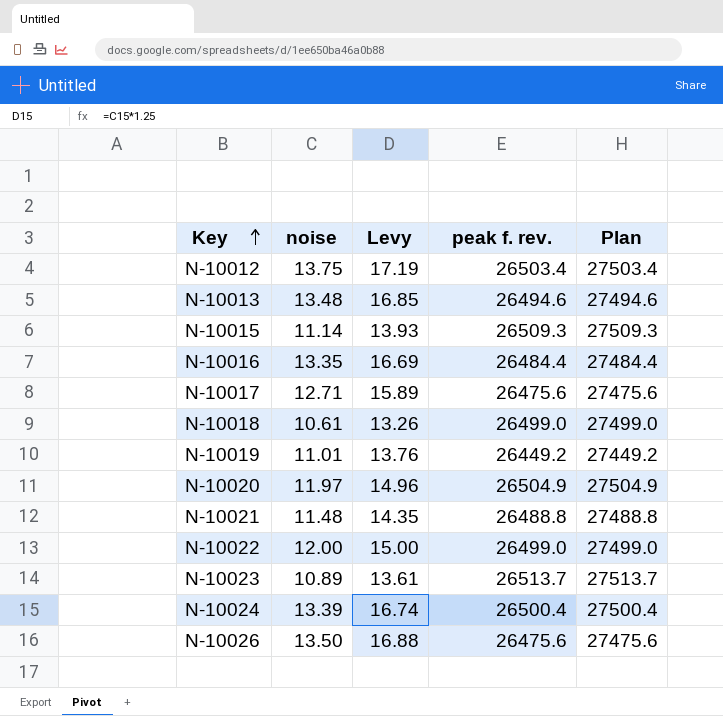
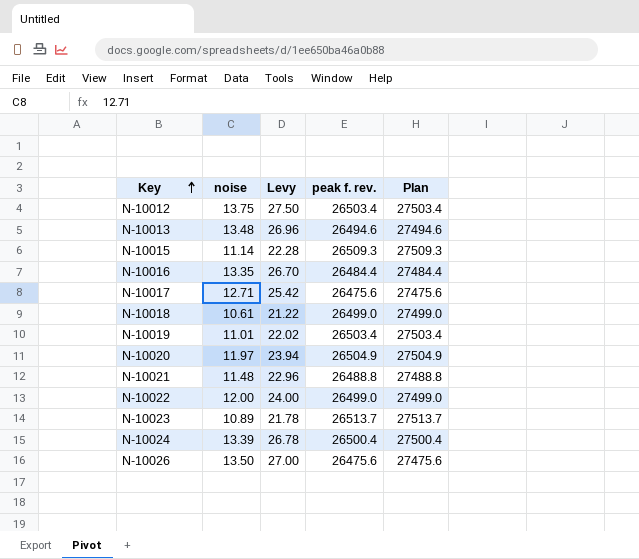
column Levy | formula: [noise] * 1.25 -> [noise] * 2
N-10019 | peak f. rev.: 26449.2 -> 26503.4
N-10019 | Plan: 27449.2 -> 27503.4

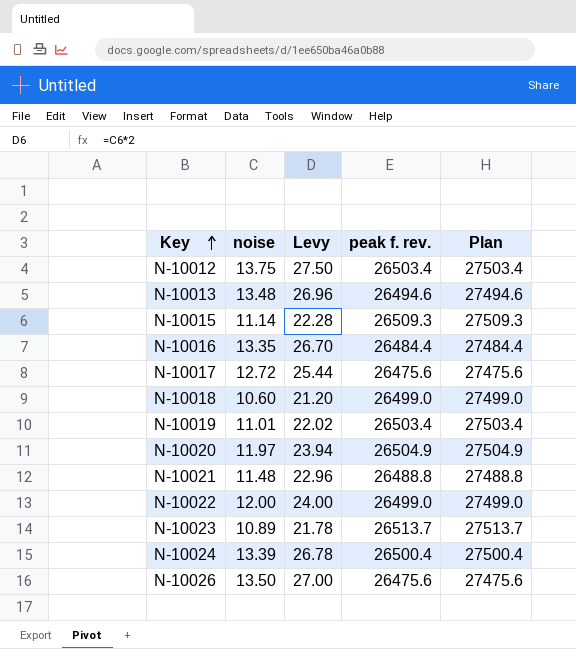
N-10017 | noise: 12.71 -> 12.72
N-10017 | Levy: 25.42 -> 25.44
N-10018 | noise: 10.61 -> 10.60
N-10018 | Levy: 21.22 -> 21.20

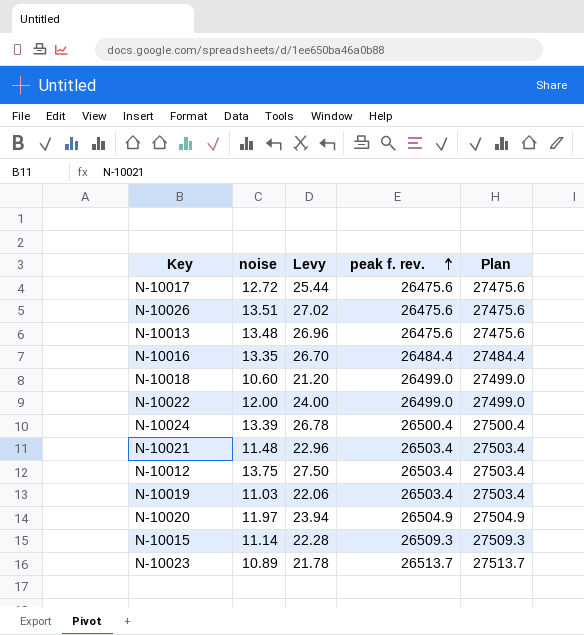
row order: Key ascending -> peak f. rev. ascending
N-10026 | noise: 13.50 -> 13.51
N-10026 | Levy: 27.00 -> 27.02
N-10013 | peak f. rev.: 26494.6 -> 26475.6
N-10013 | Plan: 27494.6 -> 27475.6
N-10021 | peak f. rev.: 26488.8 -> 26503.4
N-10021 | Plan: 27488.8 -> 27503.4
N-10019 | noise: 11.01 -> 11.03
N-10019 | Levy: 22.02 -> 22.06

